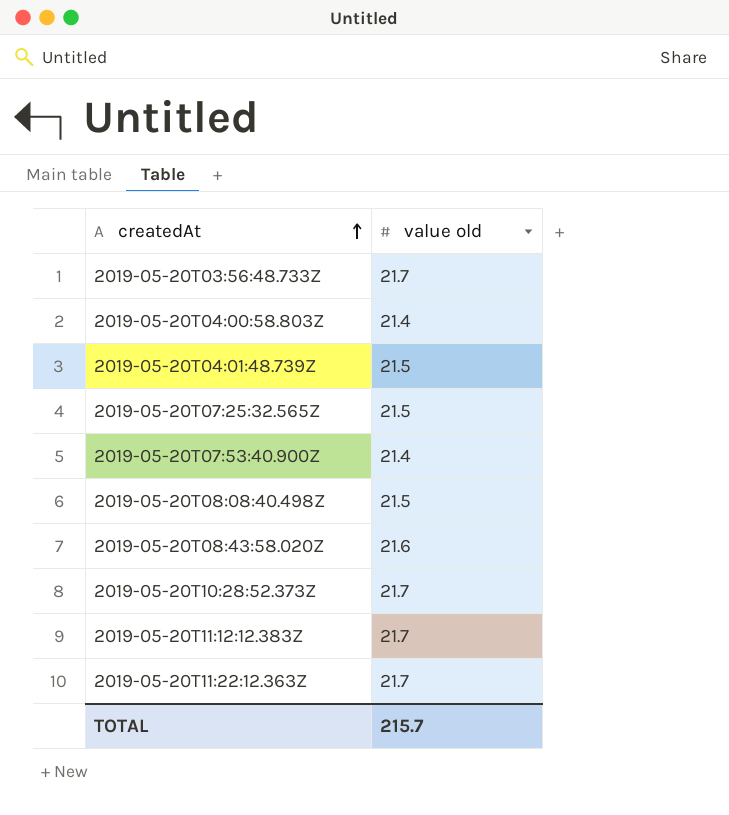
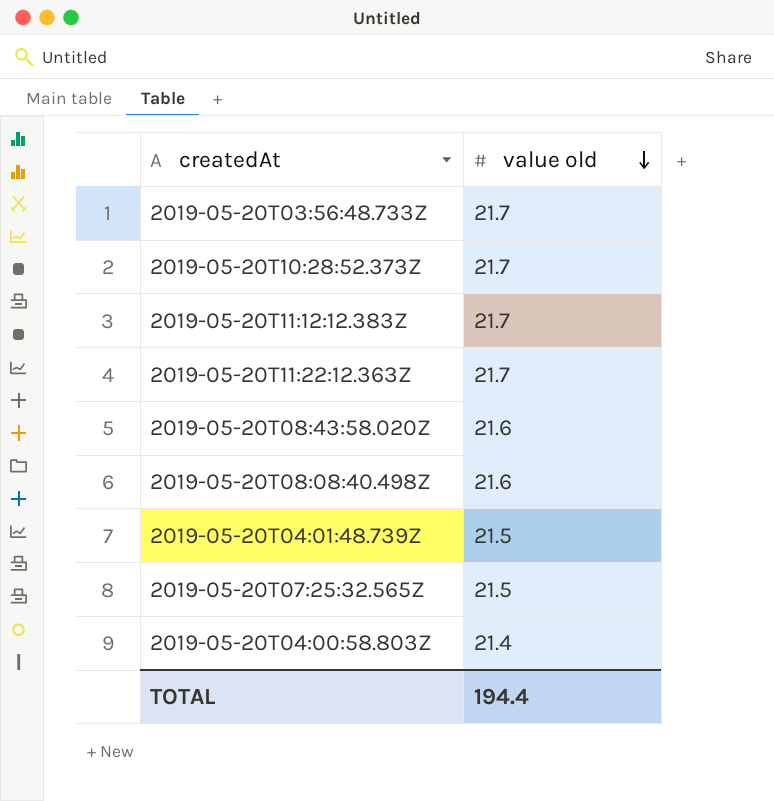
row order: createdAt ascending -> value old descending
row 2019-05-20T07:53:40.900Z: 21.4 -> none
2019-05-20T08:08:40.498Z | value old: 21.5 -> 21.6
TOTAL | value old: 215.7 -> 194.4

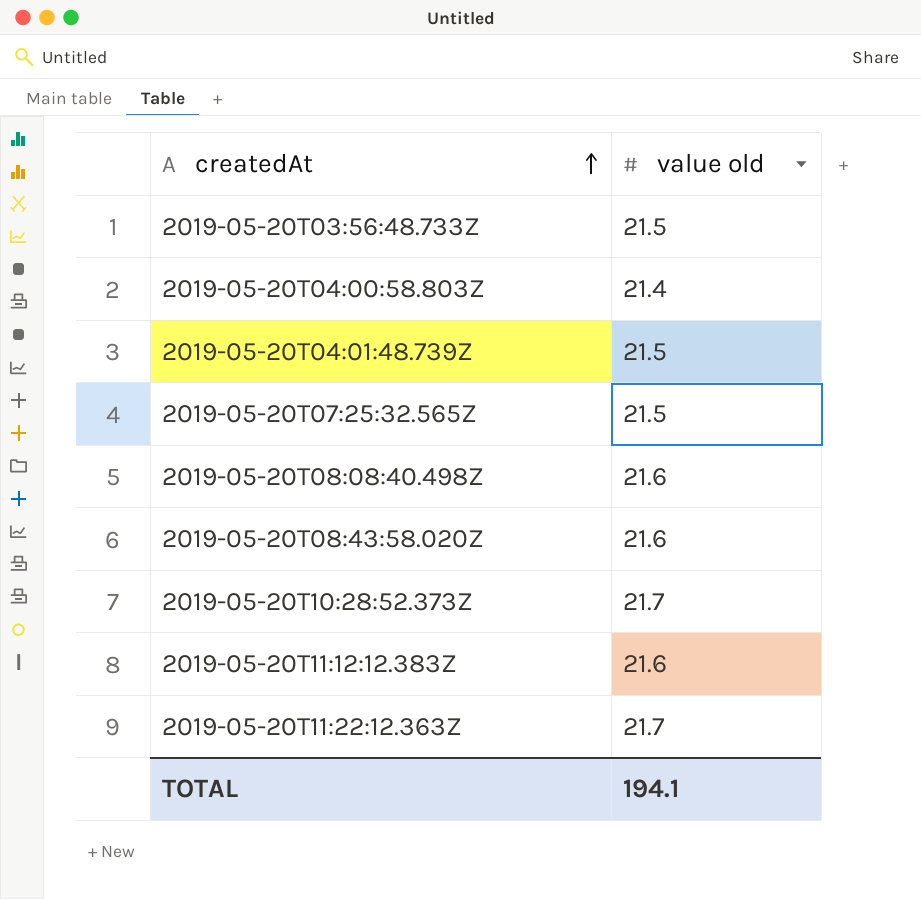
row order: value old descending -> createdAt ascending
2019-05-20T03:56:48.733Z | value old: 21.7 -> 21.5
2019-05-20T11:12:12.383Z | value old: 21.7 -> 21.6
TOTAL | value old: 194.4 -> 194.1

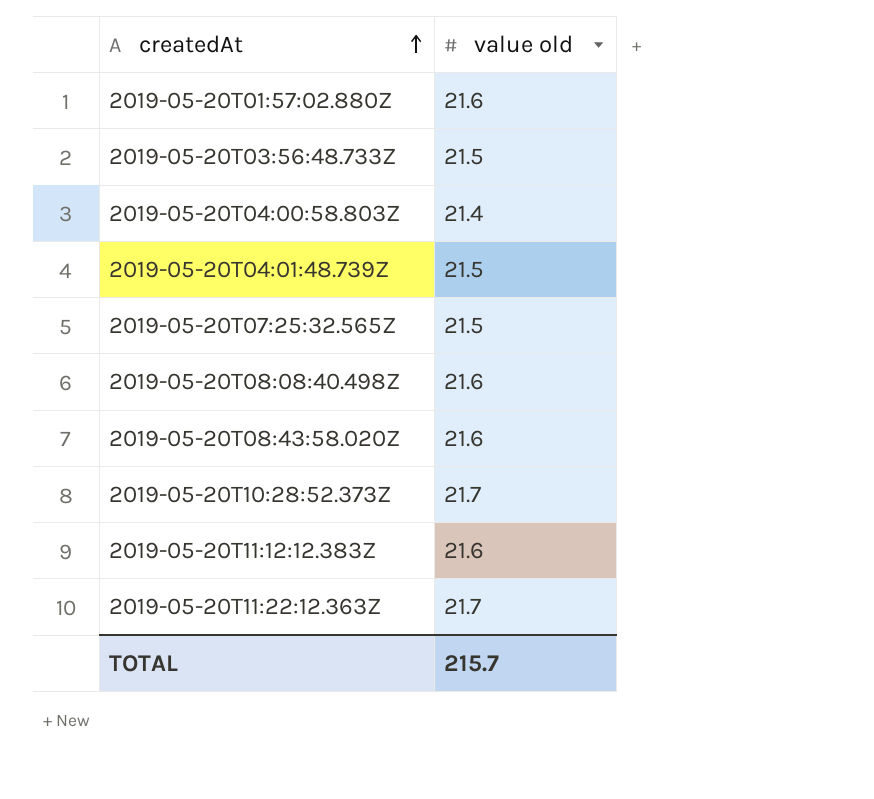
row 2019-05-20T01:57:02.880Z: none -> 21.6
TOTAL | value old: 194.1 -> 215.7

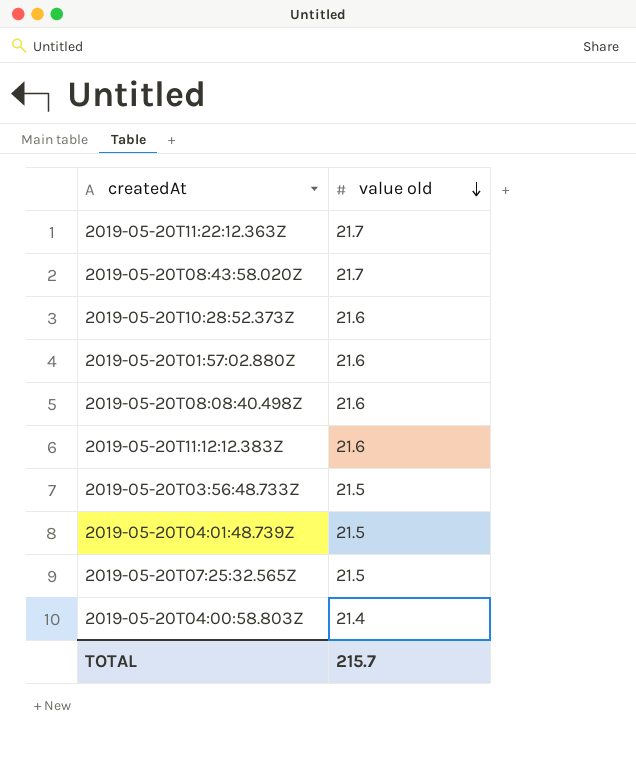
row order: createdAt ascending -> value old descending
2019-05-20T08:43:58.020Z | value old: 21.6 -> 21.7
2019-05-20T10:28:52.373Z | value old: 21.7 -> 21.6

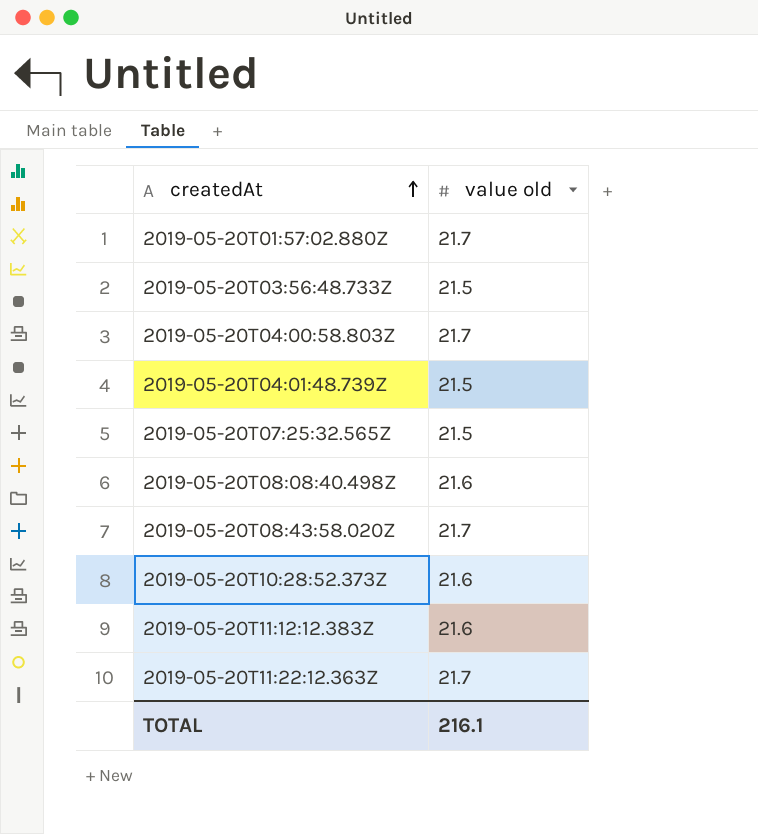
row order: value old descending -> createdAt ascending
2019-05-20T01:57:02.880Z | value old: 21.6 -> 21.7
2019-05-20T04:00:58.803Z | value old: 21.4 -> 21.7
TOTAL | value old: 215.7 -> 216.1

